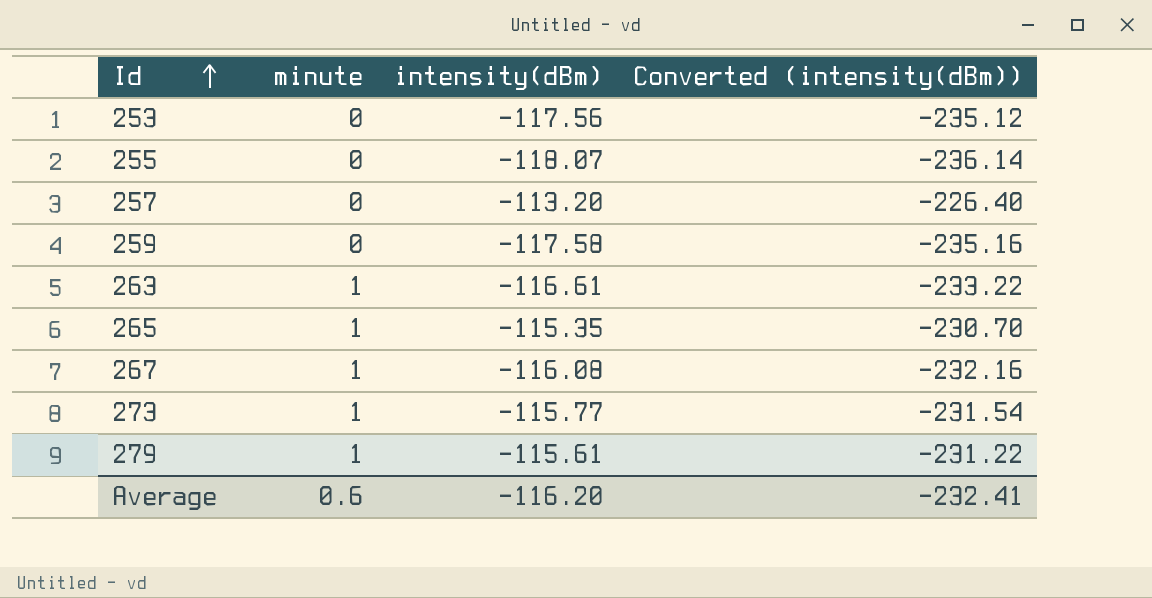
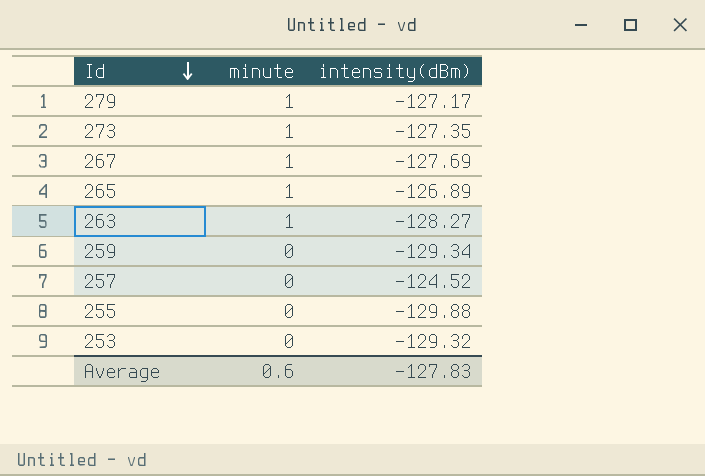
row order: Id ascending -> Id descending
column Converted (intensity(dBm)) | formula: [intensity(dBm)] * 2 -> none
279 | intensity(dBm): -115.61 -> -127.17
273 | intensity(dBm): -115.77 -> -127.35
267 | intensity(dBm): -116.08 -> -127.69
265 | intensity(dBm): -115.35 -> -126.89
263 | intensity(dBm): -116.61 -> -128.27
259 | intensity(dBm): -117.58 -> -129.34
257 | intensity(dBm): -113.20 -> -124.52
255 | intensity(dBm): -118.07 -> -129.88
253 | intensity(dBm): -117.56 -> -129.32
Average | intensity(dBm): -116.20 -> -127.83

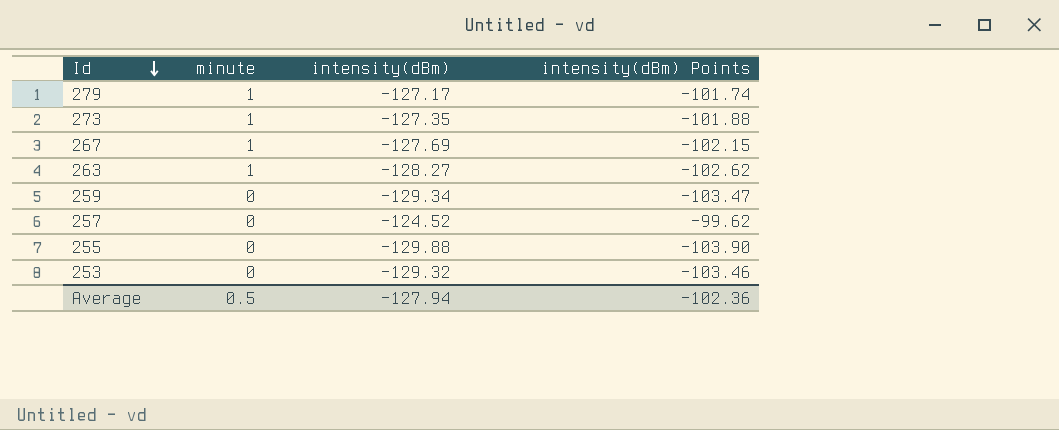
column intensity(dBm) Points | formula: none -> [intensity(dBm)] * 0.8
row 265: 1 | -126.89 -> none
Average | minute: 0.6 -> 0.5
Average | intensity(dBm): -127.83 -> -127.94

